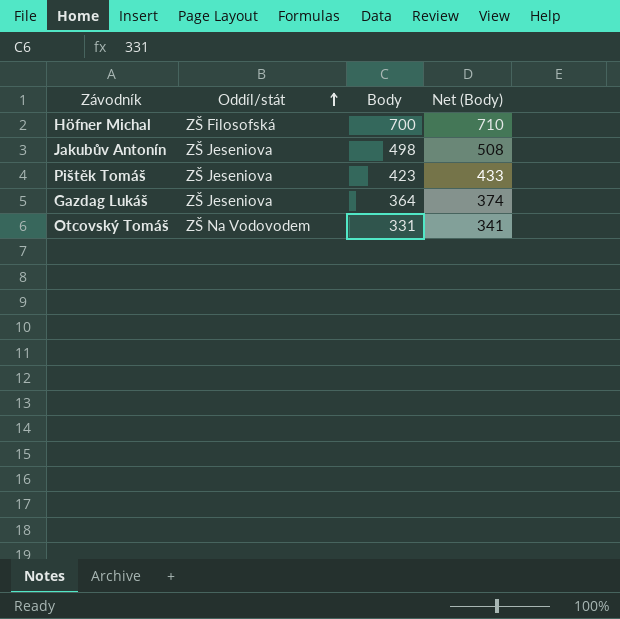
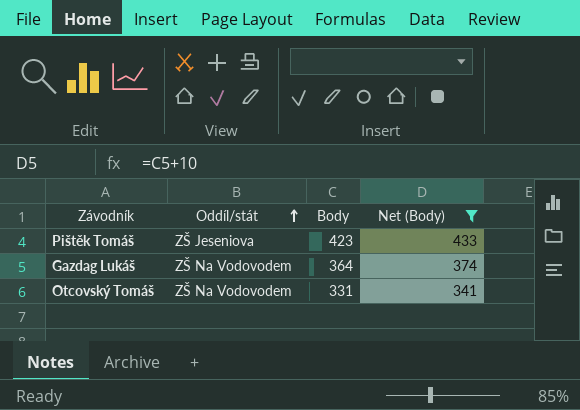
filter: none -> Net (Body) <= 433
Gazdag Lukáš | Oddíl/stát: ZŠ Jeseniova -> ZŠ Na Vodovodem

